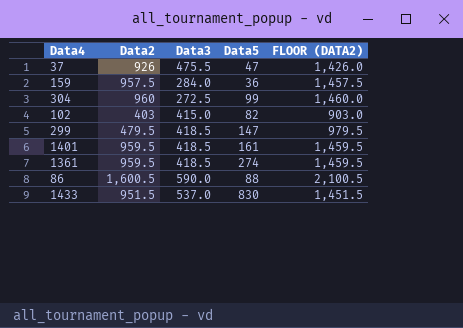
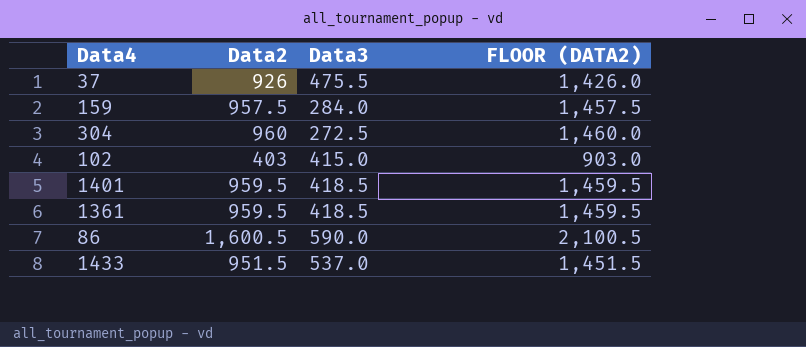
column Data5 | position: 4 -> none
row 299: 479.5 | 418.5 | 147 | 979.5 -> none

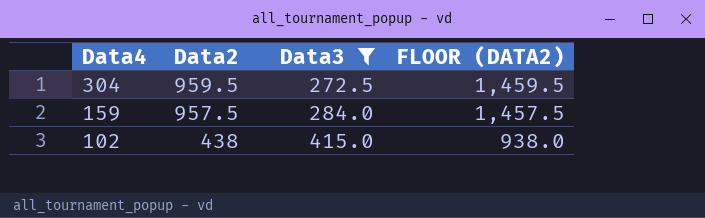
filter: none -> Data3 <= 415.0
row order: none -> Data4 descending
304 | Data2: 960 -> 959.5
304 | FLOOR (DATA2): 1,460.0 -> 1,459.5
102 | Data2: 403 -> 438
102 | FLOOR (DATA2): 903.0 -> 938.0

